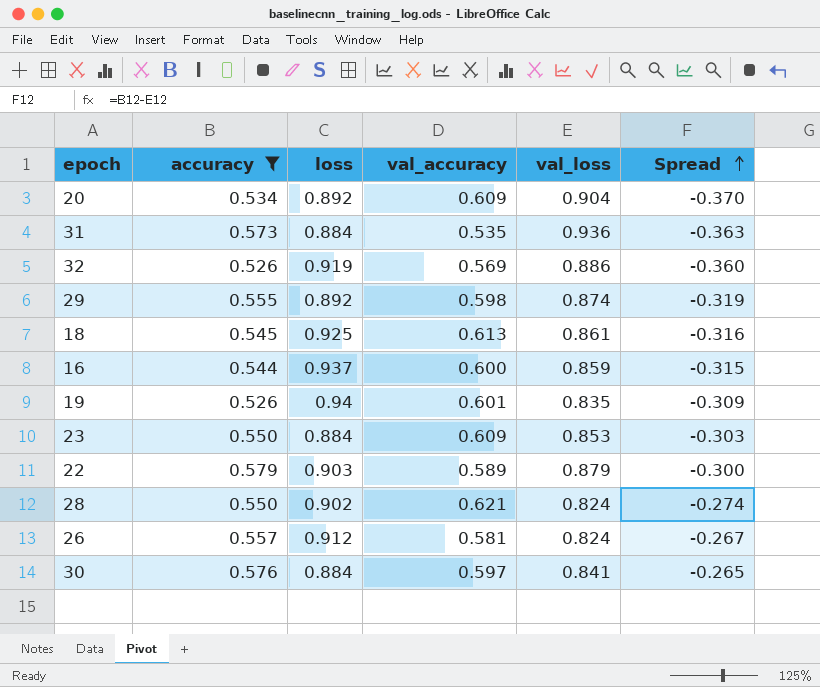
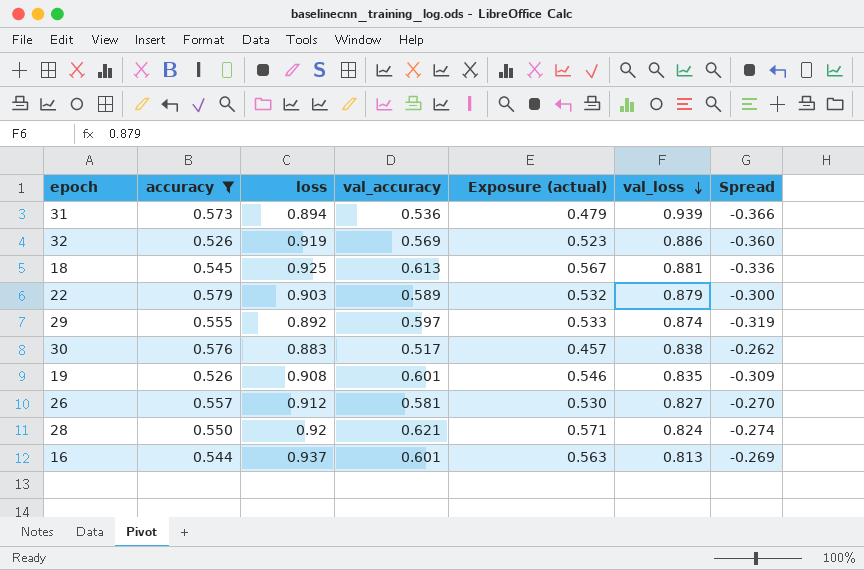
row order: Spread ascending -> val_loss descending
column Exposure (actual) | formula: none -> [loss] * [val_accuracy]
row 20: 0.534 | 0.892 | 0.609 | 0.904 | -0.370 -> none
row 23: 0.550 | 0.884 | 0.609 | 0.853 | -0.303 -> none
31 | loss: 0.884 -> 0.894
31 | val_accuracy: 0.535 -> 0.536
31 | val_loss: 0.936 -> 0.939
31 | Spread: -0.363 -> -0.366
18 | val_loss: 0.861 -> 0.881
18 | Spread: -0.316 -> -0.336
29 | val_accuracy: 0.598 -> 0.597
30 | loss: 0.884 -> 0.883
30 | val_accuracy: 0.597 -> 0.517
30 | val_loss: 0.841 -> 0.838
30 | Spread: -0.265 -> -0.262
19 | loss: 0.94 -> 0.908
26 | val_loss: 0.824 -> 0.827
26 | Spread: -0.267 -> -0.270
28 | loss: 0.902 -> 0.92
16 | val_accuracy: 0.600 -> 0.601
16 | val_loss: 0.859 -> 0.813
16 | Spread: -0.315 -> -0.269

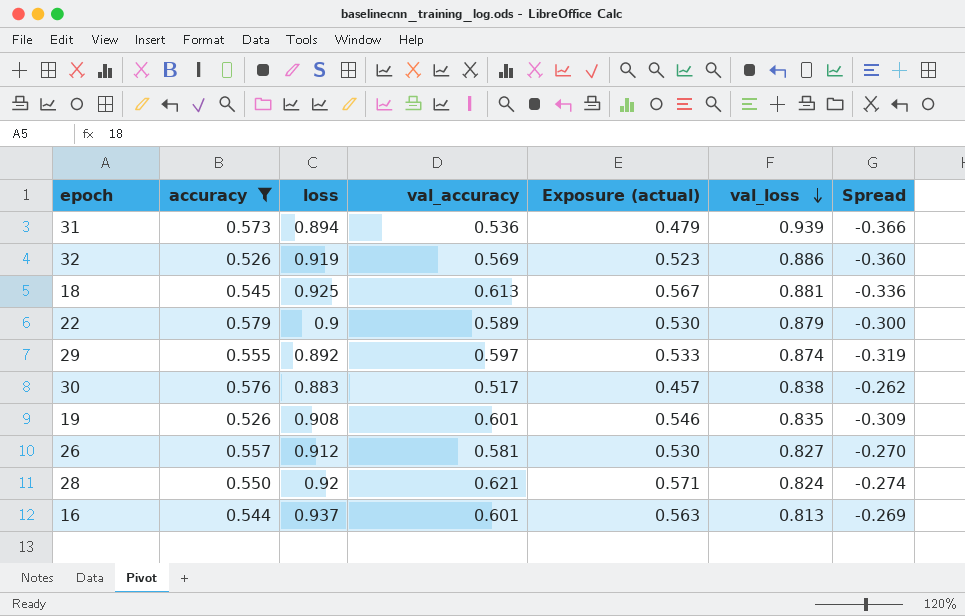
22 | loss: 0.903 -> 0.9
22 | Exposure (actual): 0.532 -> 0.530

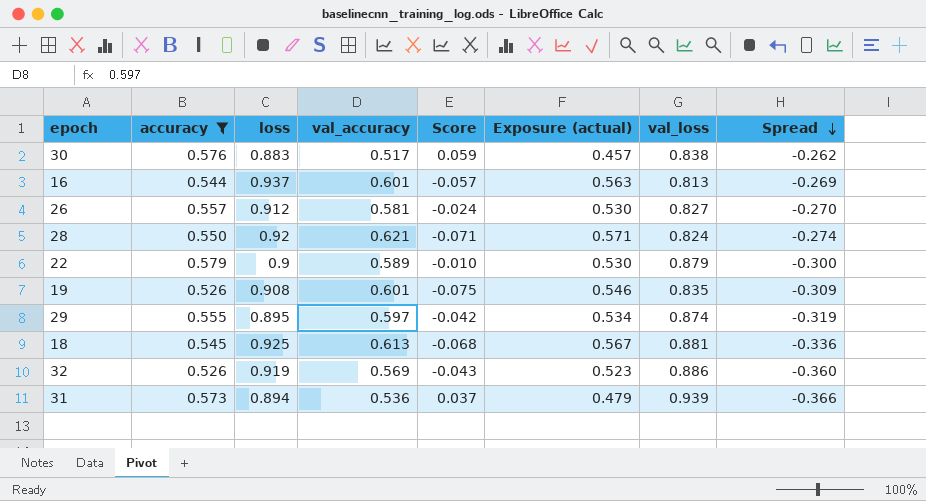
row order: val_loss descending -> Spread descending
column Score | formula: none -> [accuracy] - [val_accuracy]
29 | loss: 0.892 -> 0.895
29 | Exposure (actual): 0.533 -> 0.534

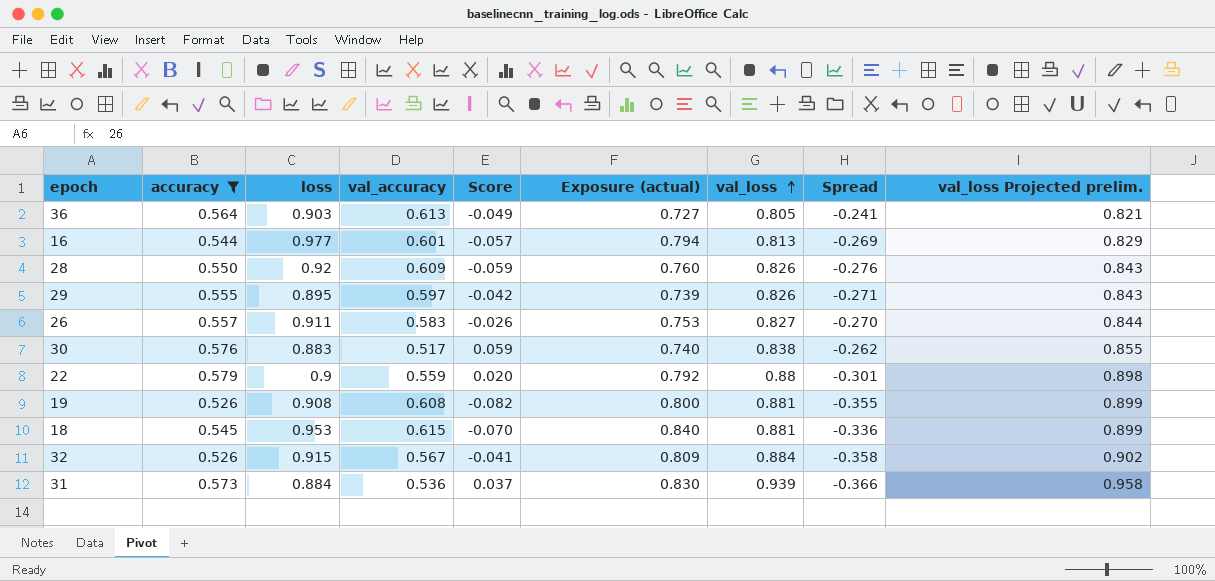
row order: Spread descending -> val_loss ascending
column Exposure (actual) | formula: [loss] * [val_accuracy] -> [loss] * [val_loss]
column val_loss Projected prelim. | formula: none -> [val_loss] * 1.02
row 36: none -> 0.564 | 0.903 | 0.613 | -0.049 | 0.727 | 0.805 | -0.241 | 0.821
16 | loss: 0.937 -> 0.977
28 | val_accuracy: 0.621 -> 0.609
28 | Score: -0.071 -> -0.059
28 | val_loss: 0.824 -> 0.826
28 | Spread: -0.274 -> -0.276
29 | val_loss: 0.874 -> 0.826
29 | Spread: -0.319 -> -0.271
26 | loss: 0.912 -> 0.911
26 | val_accuracy: 0.581 -> 0.583
26 | Score: -0.024 -> -0.026
22 | val_accuracy: 0.589 -> 0.559
22 | Score: -0.010 -> 0.020
22 | val_loss: 0.879 -> 0.88
22 | Spread: -0.300 -> -0.301
19 | val_accuracy: 0.601 -> 0.608
19 | Score: -0.075 -> -0.082
19 | val_loss: 0.835 -> 0.881
19 | Spread: -0.309 -> -0.355
18 | loss: 0.925 -> 0.953
18 | val_accuracy: 0.613 -> 0.615
18 | Score: -0.068 -> -0.070
32 | loss: 0.919 -> 0.915
32 | val_accuracy: 0.569 -> 0.567
32 | Score: -0.043 -> -0.041
32 | val_loss: 0.886 -> 0.884
32 | Spread: -0.360 -> -0.358
31 | loss: 0.894 -> 0.884

